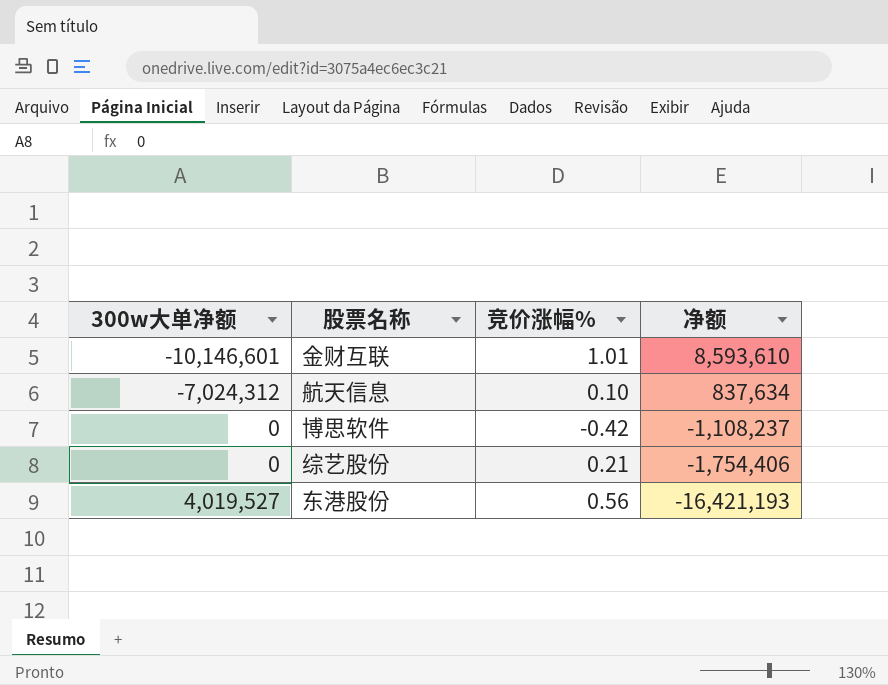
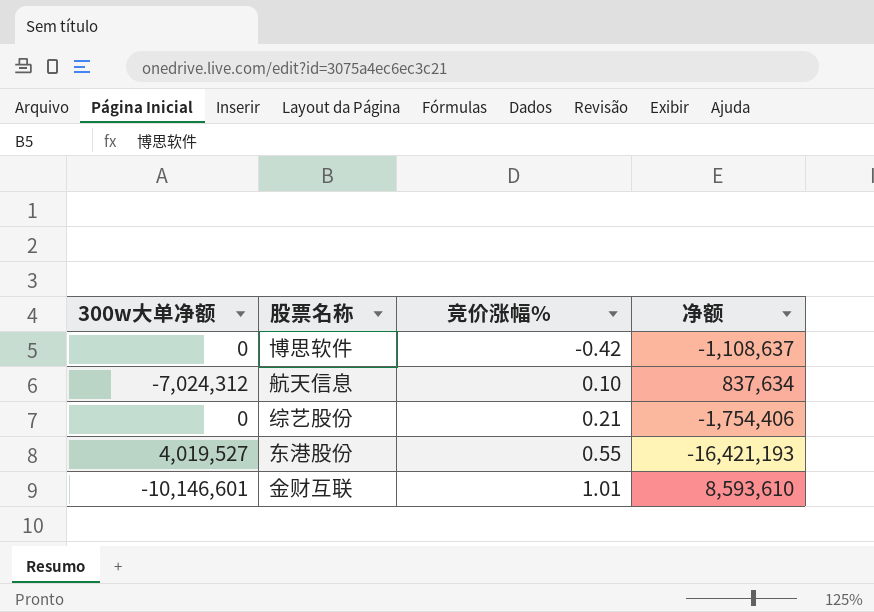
row order: 300w大单净额 ascending -> 竞价涨幅% ascending
博思软件 | 净额: -1,108,237 -> -1,108,637
东港股份 | 竞价涨幅%: 0.56 -> 0.55

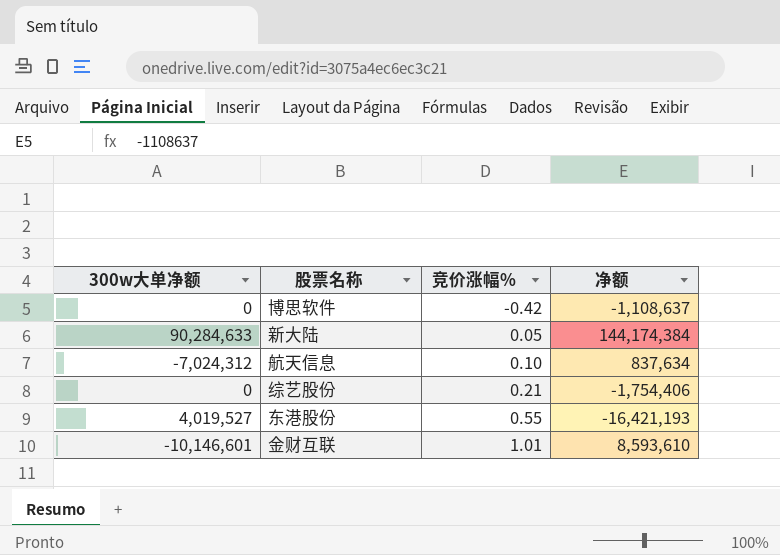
row 新大陆: none -> 90,284,633 | 0.05 | 144,174,384

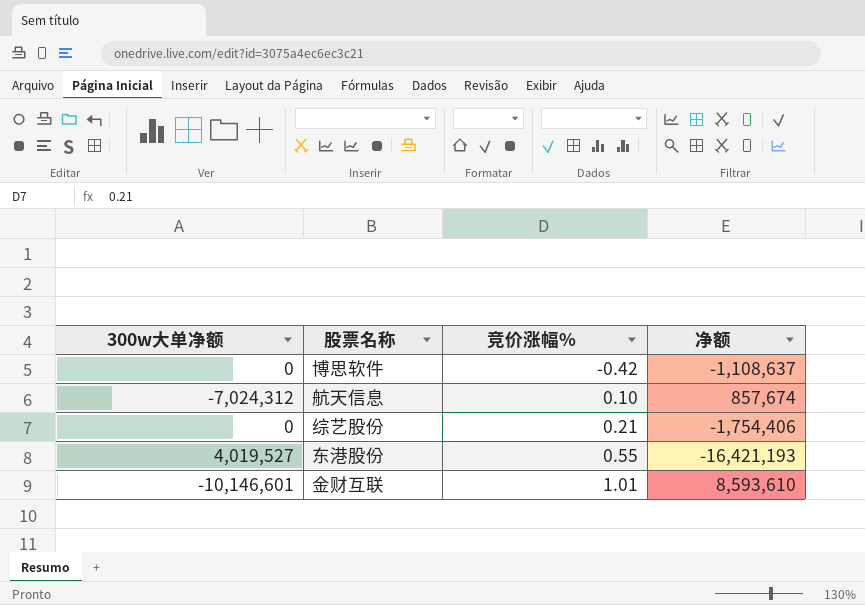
row 新大陆: 90,284,633 | 0.05 | 144,174,384 -> none
航天信息 | 净额: 837,634 -> 857,674

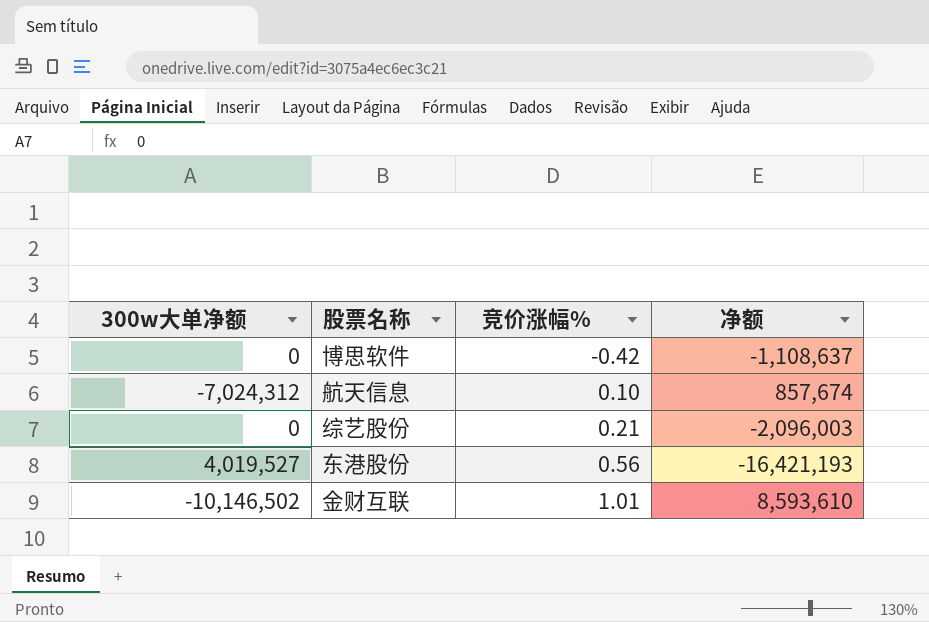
综艺股份 | 净额: -1,754,406 -> -2,096,003
东港股份 | 竞价涨幅%: 0.55 -> 0.56
金财互联 | 300w大单净额: -10,146,601 -> -10,146,502

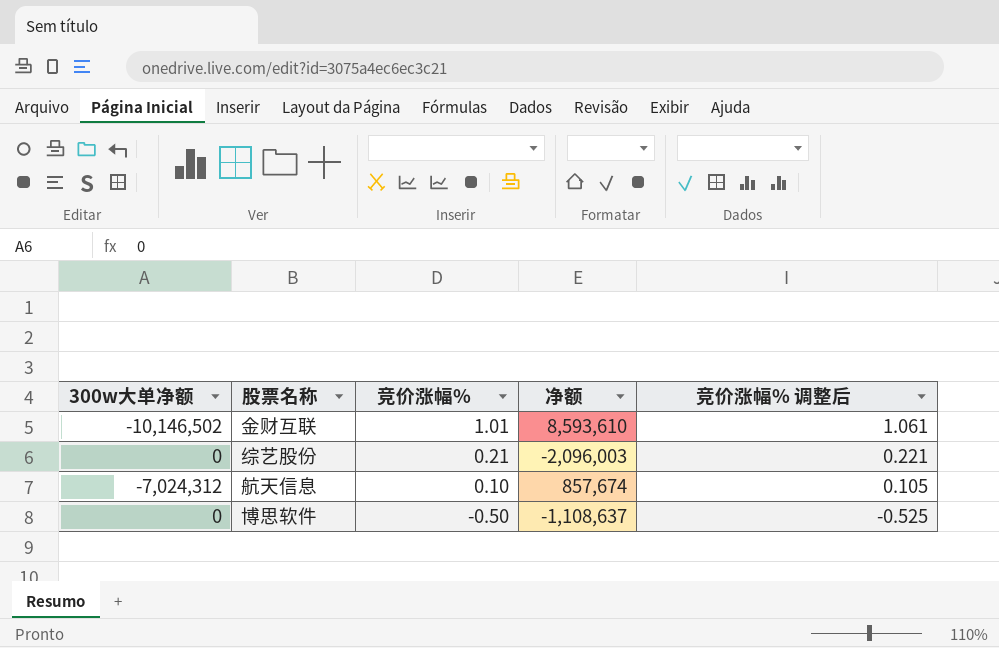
row order: 竞价涨幅% ascending -> 竞价涨幅% descending
column 竞价涨幅% 调整后 | formula: none -> [竞价涨幅%] * 1.05
row 东港股份: 4,019,527 | 0.56 | -16,421,193 -> none
博思软件 | 竞价涨幅%: -0.42 -> -0.50

